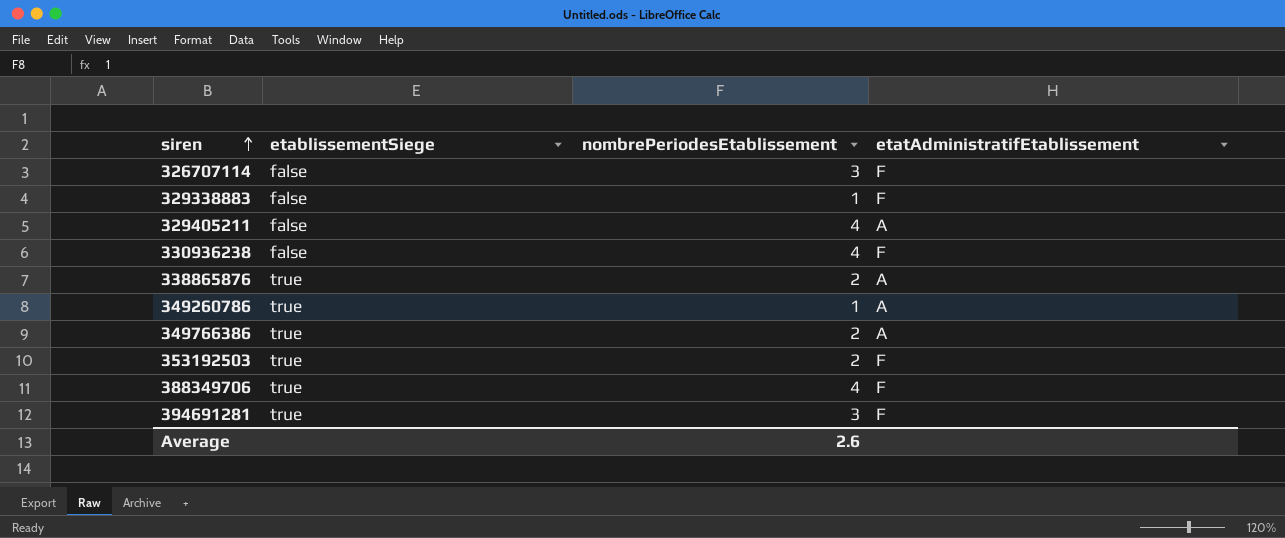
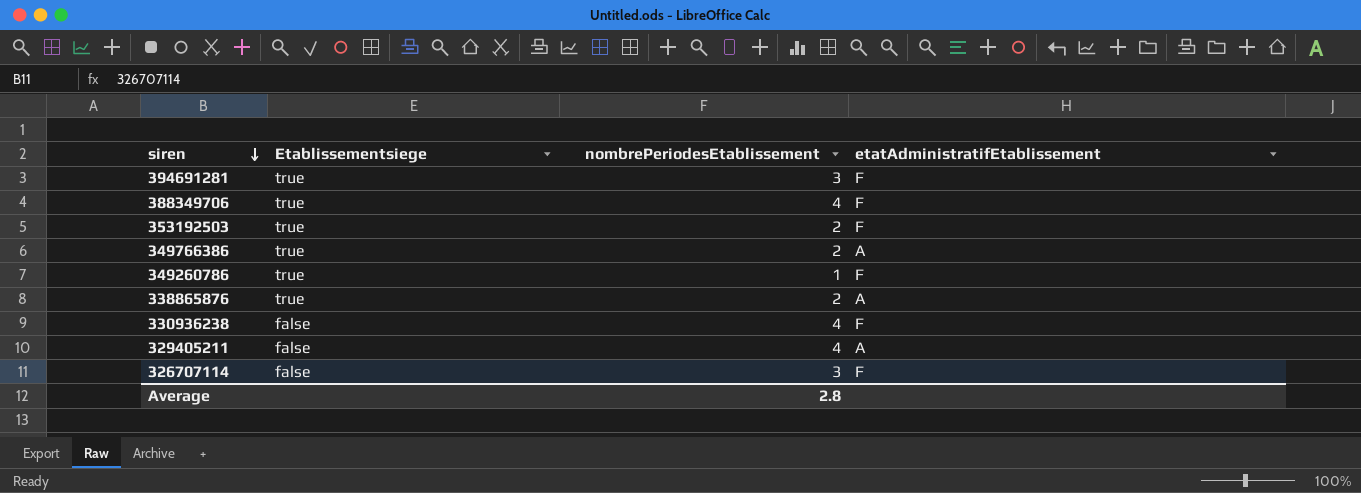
row order: siren ascending -> siren descending
column name: etablissementSiege -> Etablissementsiege
row 329338883: false | 1 | F -> none
349260786 | etatAdministratifEtablissement: A -> F
Average | nombrePeriodesEtablissement: 2.6 -> 2.8

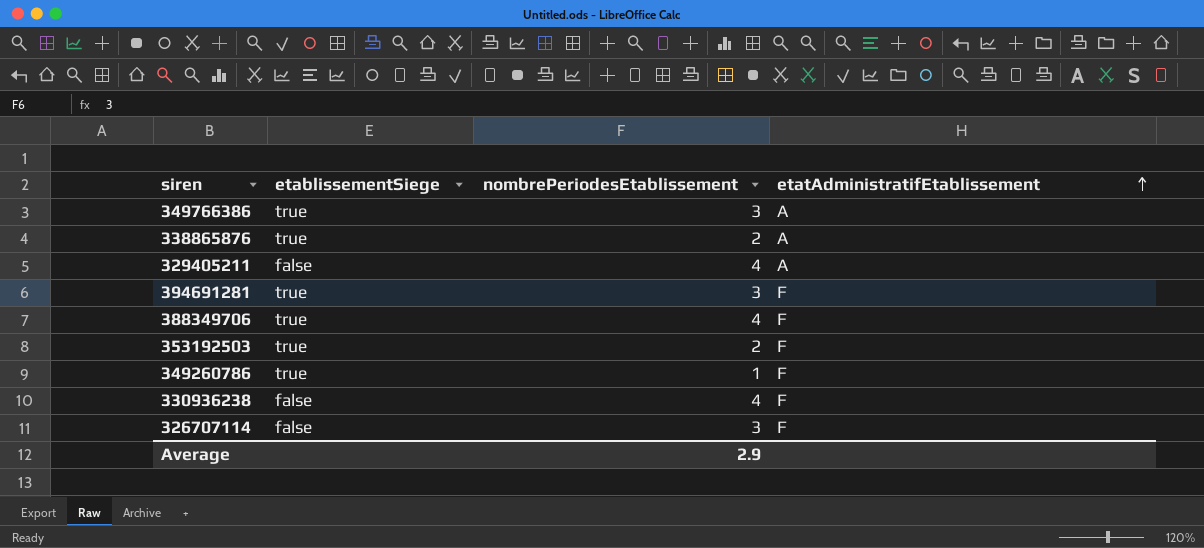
row order: siren descending -> etatAdministratifEtablissement ascending
column name: Etablissementsiege -> etablissementSiege
349766386 | nombrePeriodesEtablissement: 2 -> 3
Average | nombrePeriodesEtablissement: 2.8 -> 2.9

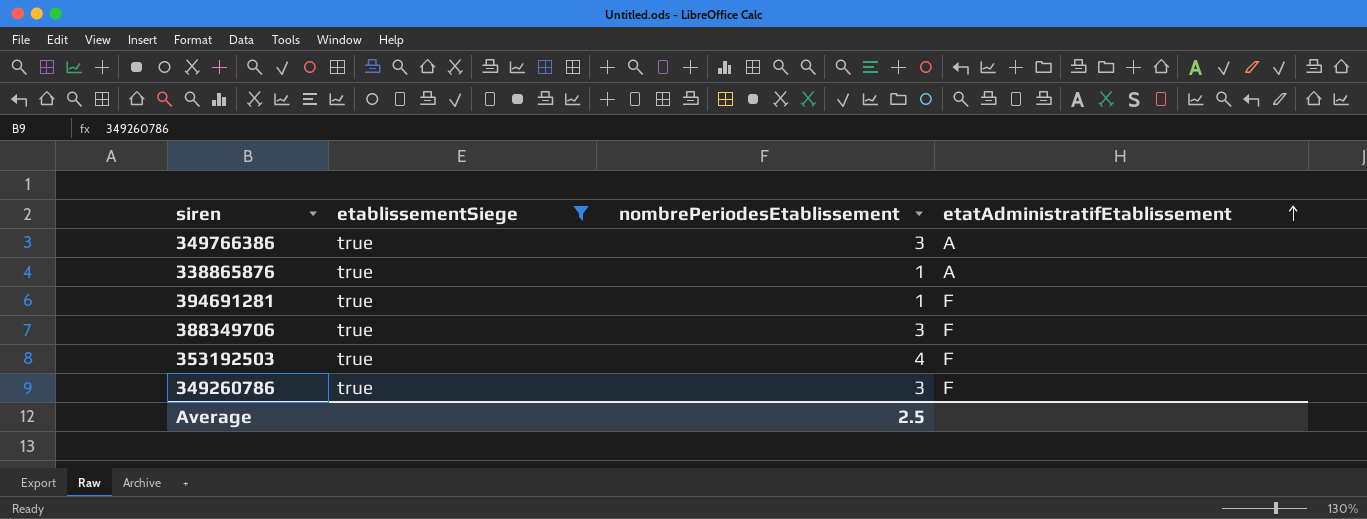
filter: none -> etablissementSiege = true
338865876 | nombrePeriodesEtablissement: 2 -> 1
394691281 | nombrePeriodesEtablissement: 3 -> 1
388349706 | nombrePeriodesEtablissement: 4 -> 3
353192503 | nombrePeriodesEtablissement: 2 -> 4
349260786 | nombrePeriodesEtablissement: 1 -> 3
Average | nombrePeriodesEtablissement: 2.9 -> 2.5

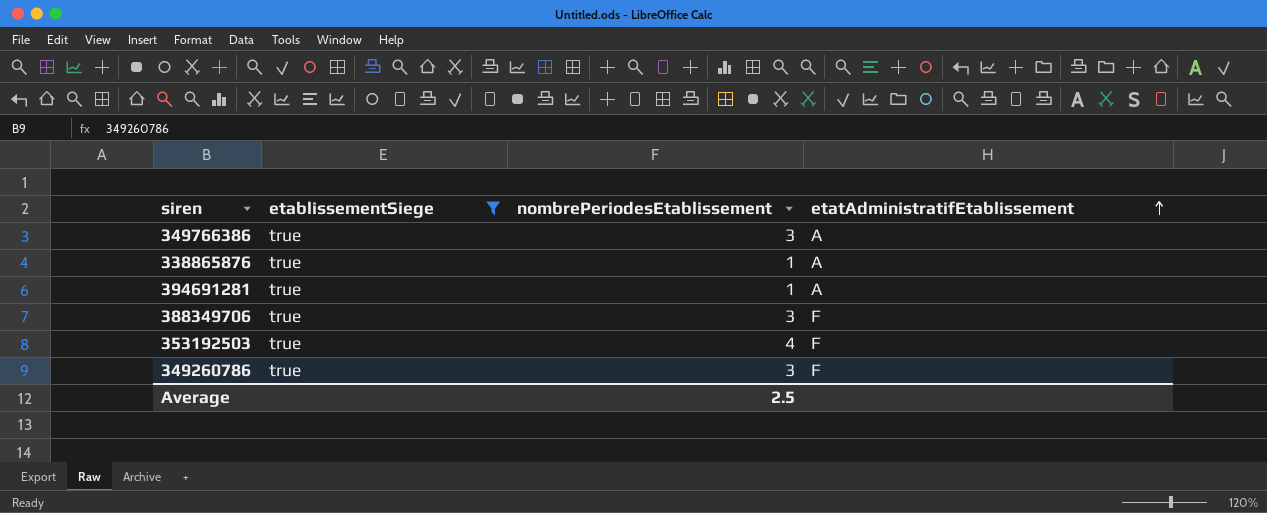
394691281 | etatAdministratifEtablissement: F -> A

